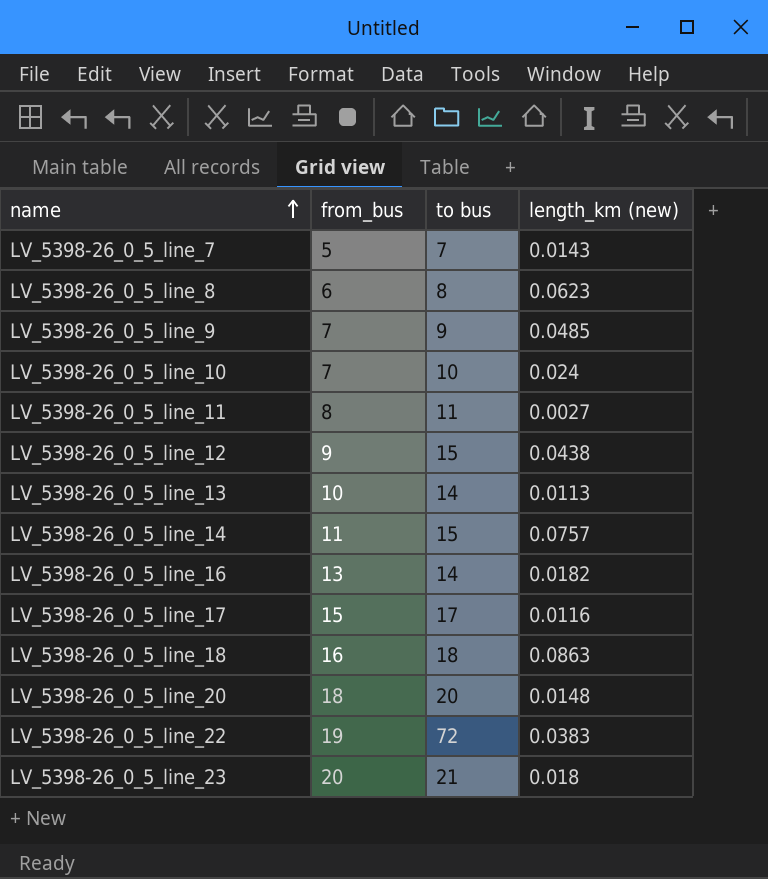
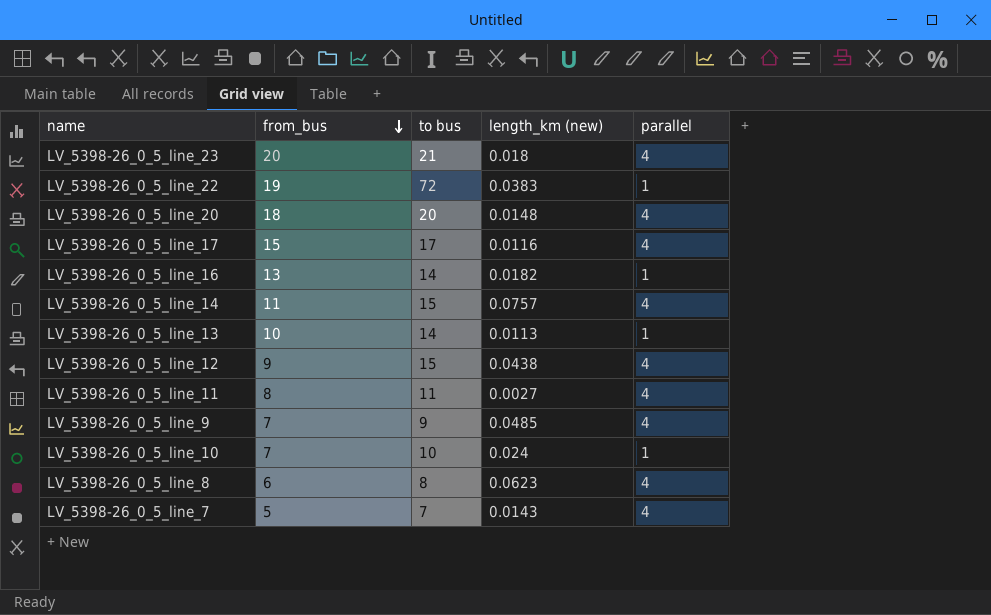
row order: name ascending -> from_bus descending
column parallel | position: none -> 5
row LV_5398-26_0_5_line_18: 16 | 18 | 0.0863 -> none

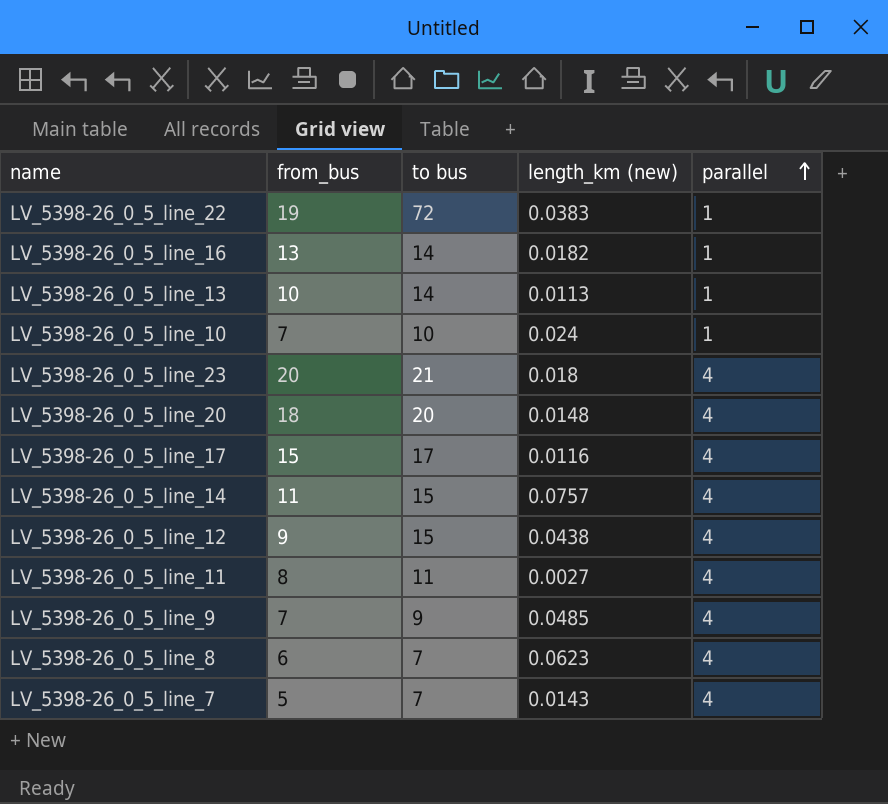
row order: from_bus descending -> parallel ascending
LV_5398-26_0_5_line_8 | to bus: 8 -> 7

